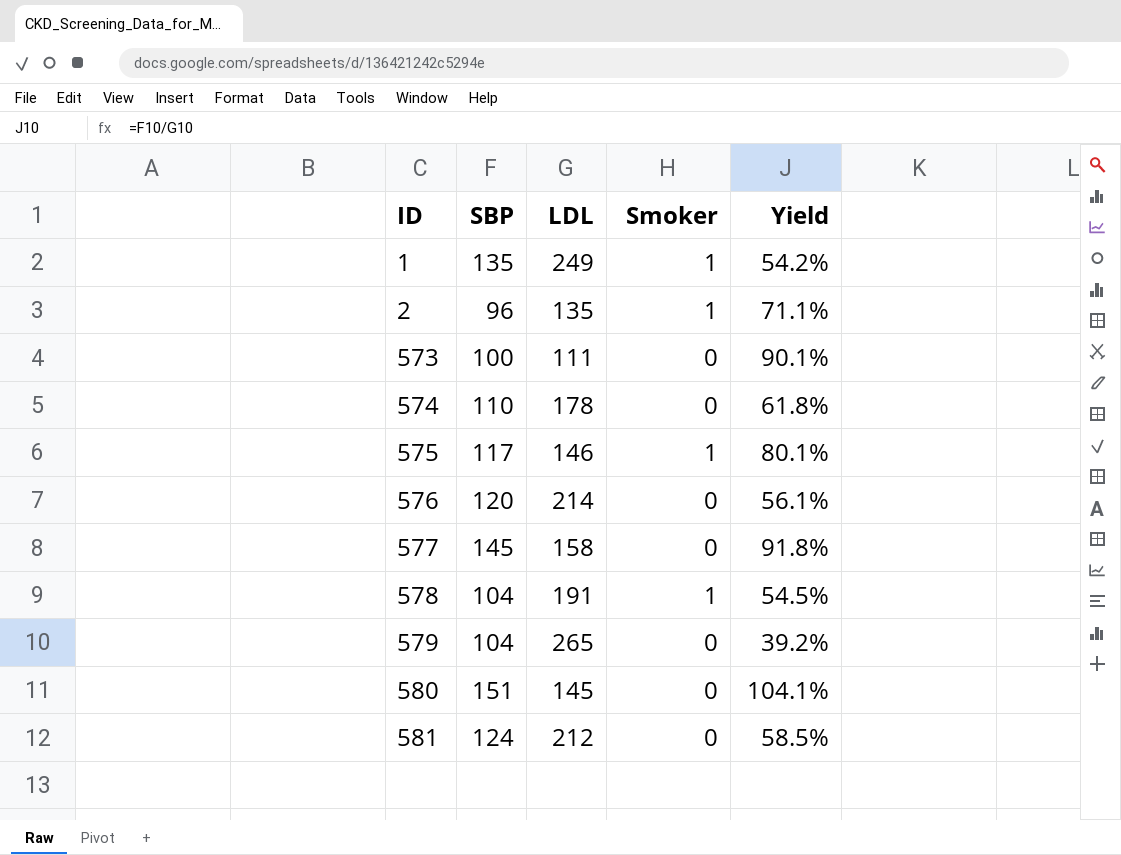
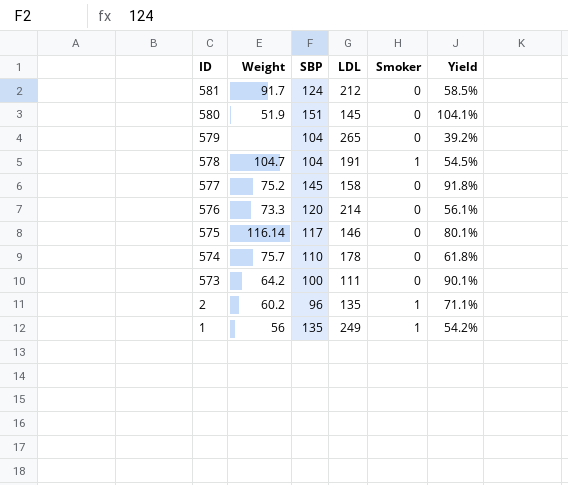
row order: ID ascending -> ID descending
column Weight | position: none -> 2
575 | Smoker: 1 -> 0

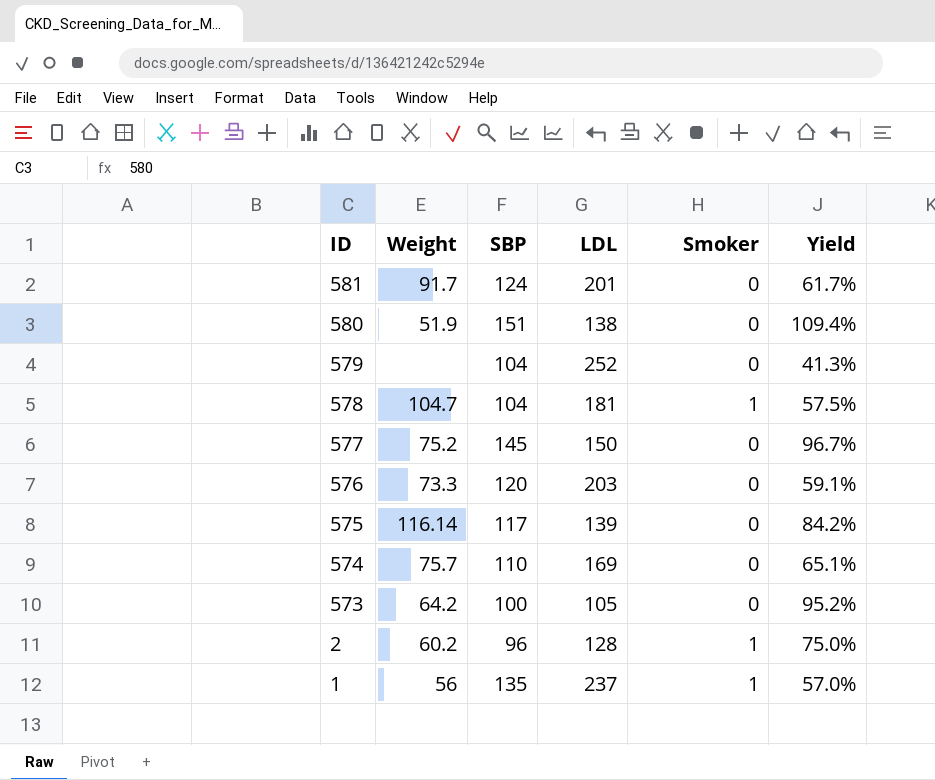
581 | LDL: 212 -> 201
581 | Yield: 58.5% -> 61.7%
580 | LDL: 145 -> 138
580 | Yield: 104.1% -> 109.4%
579 | LDL: 265 -> 252
579 | Yield: 39.2% -> 41.3%
578 | LDL: 191 -> 181
578 | Yield: 54.5% -> 57.5%
577 | LDL: 158 -> 150
577 | Yield: 91.8% -> 96.7%
576 | LDL: 214 -> 203
576 | Yield: 56.1% -> 59.1%
575 | LDL: 146 -> 139
575 | Yield: 80.1% -> 84.2%
574 | LDL: 178 -> 169
574 | Yield: 61.8% -> 65.1%
573 | LDL: 111 -> 105
573 | Yield: 90.1% -> 95.2%
2 | LDL: 135 -> 128
2 | Yield: 71.1% -> 75.0%
1 | LDL: 249 -> 237
1 | Yield: 54.2% -> 57.0%

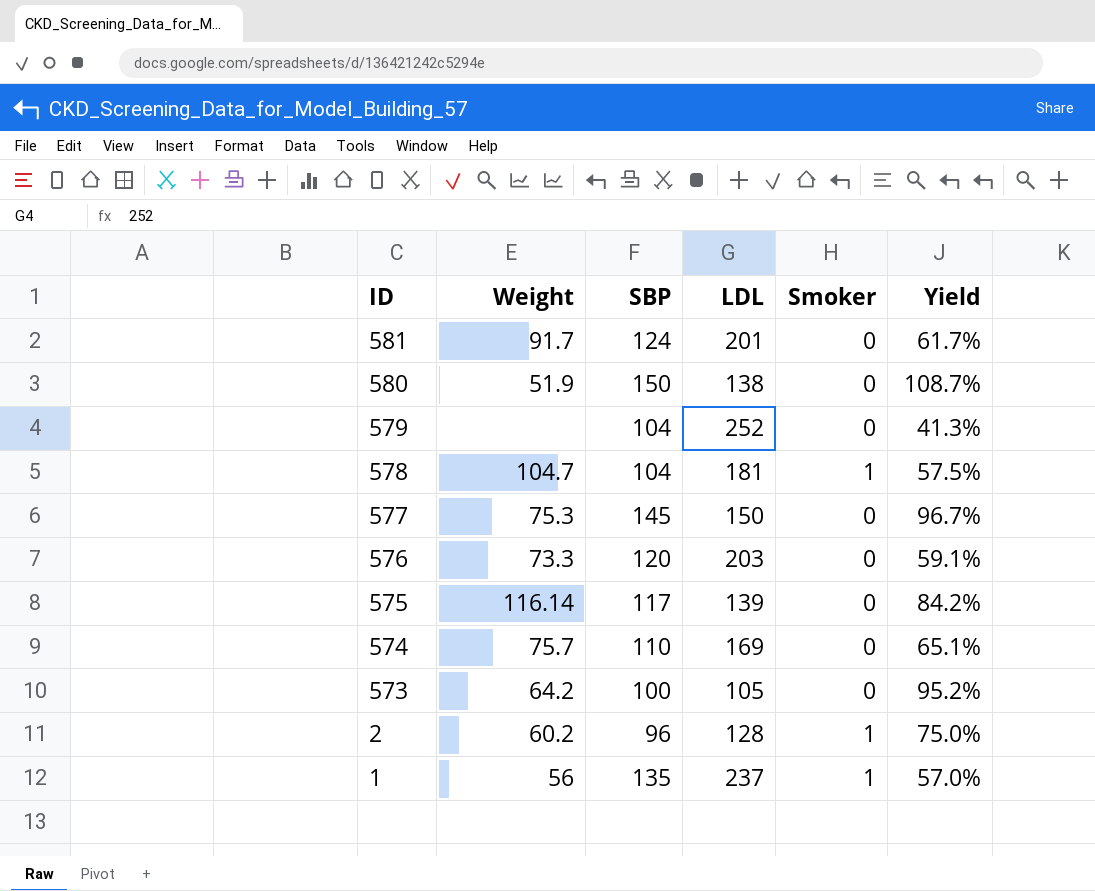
580 | SBP: 151 -> 150
580 | Yield: 109.4% -> 108.7%
577 | Weight: 75.2 -> 75.3

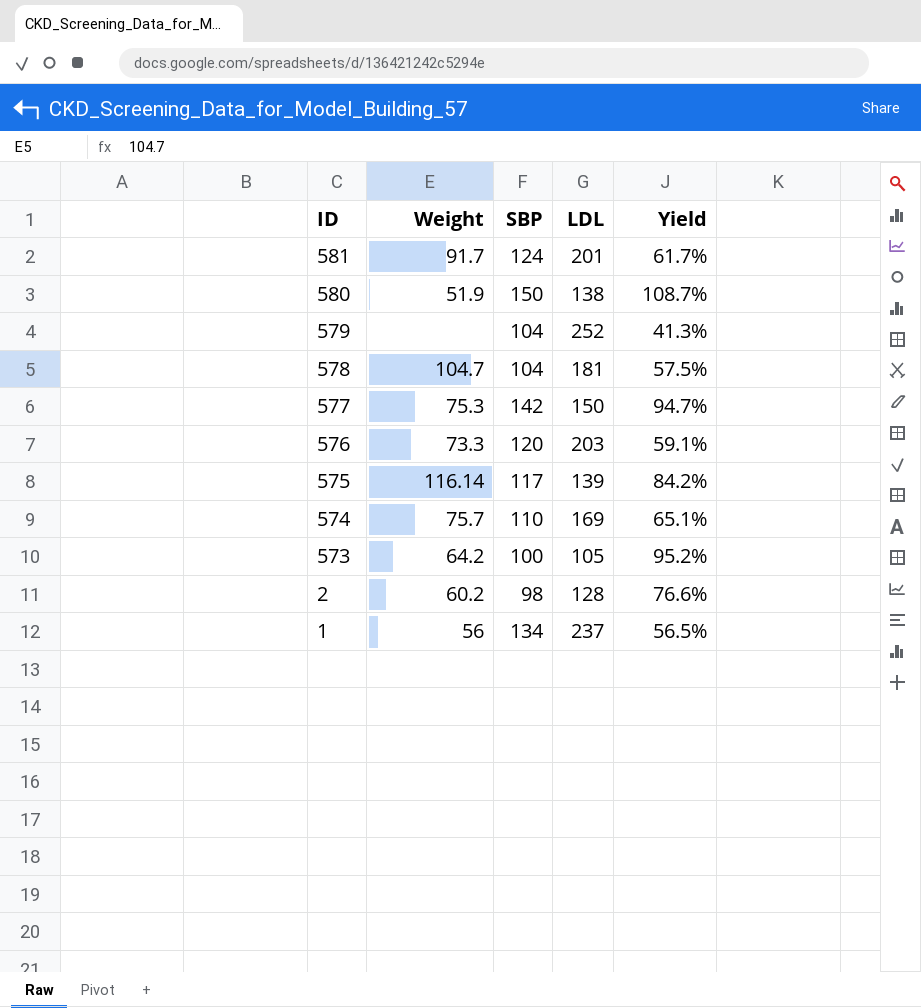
column Smoker | position: 5 -> none
577 | SBP: 145 -> 142
577 | Yield: 96.7% -> 94.7%
2 | SBP: 96 -> 98
2 | Yield: 75.0% -> 76.6%
1 | SBP: 135 -> 134
1 | Yield: 57.0% -> 56.5%

